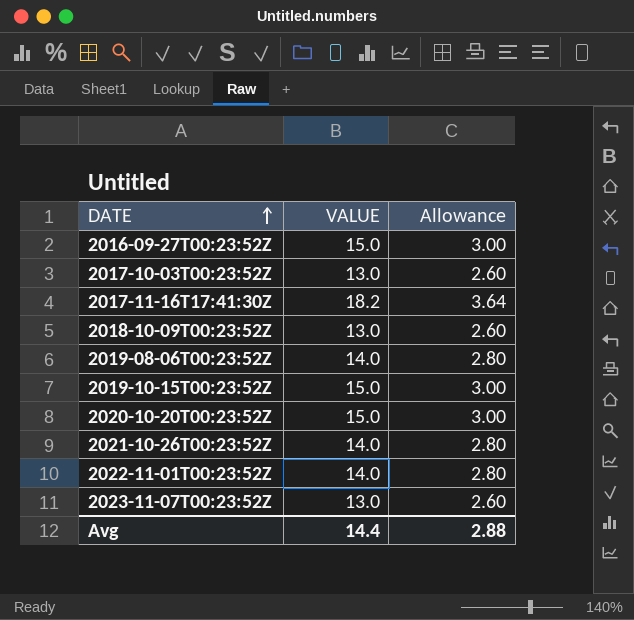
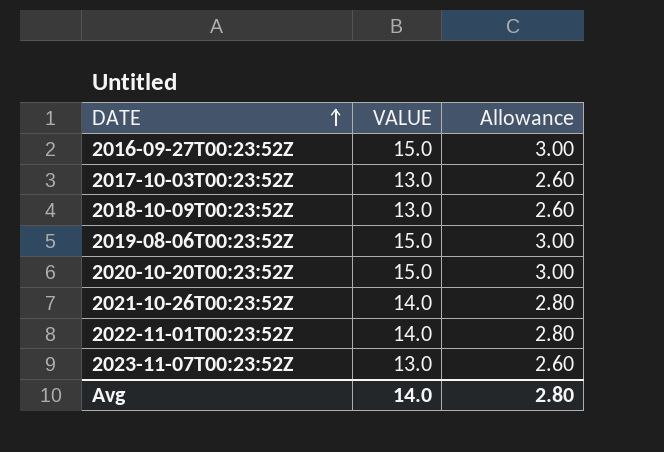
row 2017-11-16T17:41:30Z: 18.2 | 3.64 -> none
row 2019-10-15T00:23:52Z: 15.0 | 3.00 -> none
2019-08-06T00:23:52Z | VALUE: 14.0 -> 15.0
2019-08-06T00:23:52Z | Allowance: 2.80 -> 3.00
Avg | VALUE: 14.4 -> 14.0
Avg | Allowance: 2.88 -> 2.80

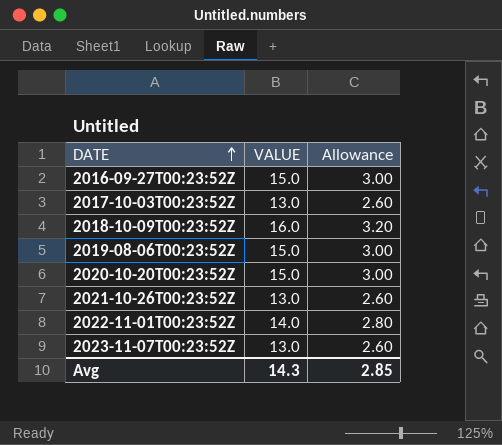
2018-10-09T00:23:52Z | VALUE: 13.0 -> 16.0
2018-10-09T00:23:52Z | Allowance: 2.60 -> 3.20
2021-10-26T00:23:52Z | VALUE: 14.0 -> 13.0
2021-10-26T00:23:52Z | Allowance: 2.80 -> 2.60
Avg | VALUE: 14.0 -> 14.3
Avg | Allowance: 2.80 -> 2.85

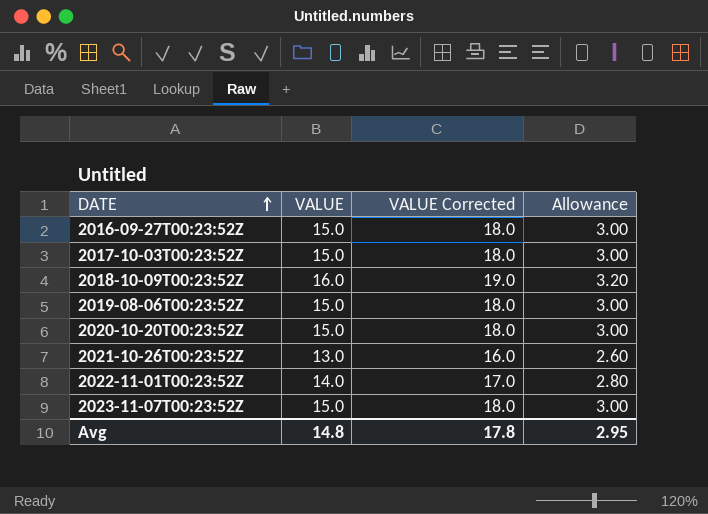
column VALUE Corrected | formula: none -> [VALUE] + 3
2017-10-03T00:23:52Z | VALUE: 13.0 -> 15.0
2017-10-03T00:23:52Z | Allowance: 2.60 -> 3.00
2023-11-07T00:23:52Z | VALUE: 13.0 -> 15.0
2023-11-07T00:23:52Z | Allowance: 2.60 -> 3.00
Avg | VALUE: 14.3 -> 14.8
Avg | Allowance: 2.85 -> 2.95

